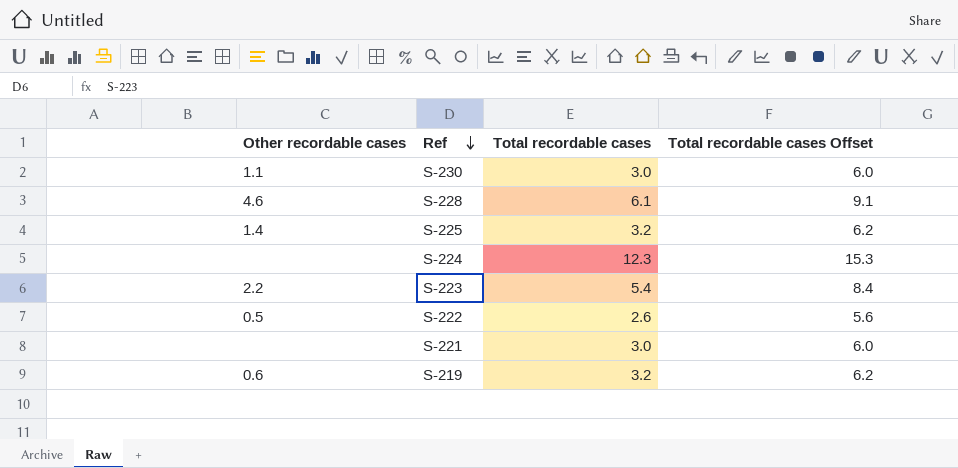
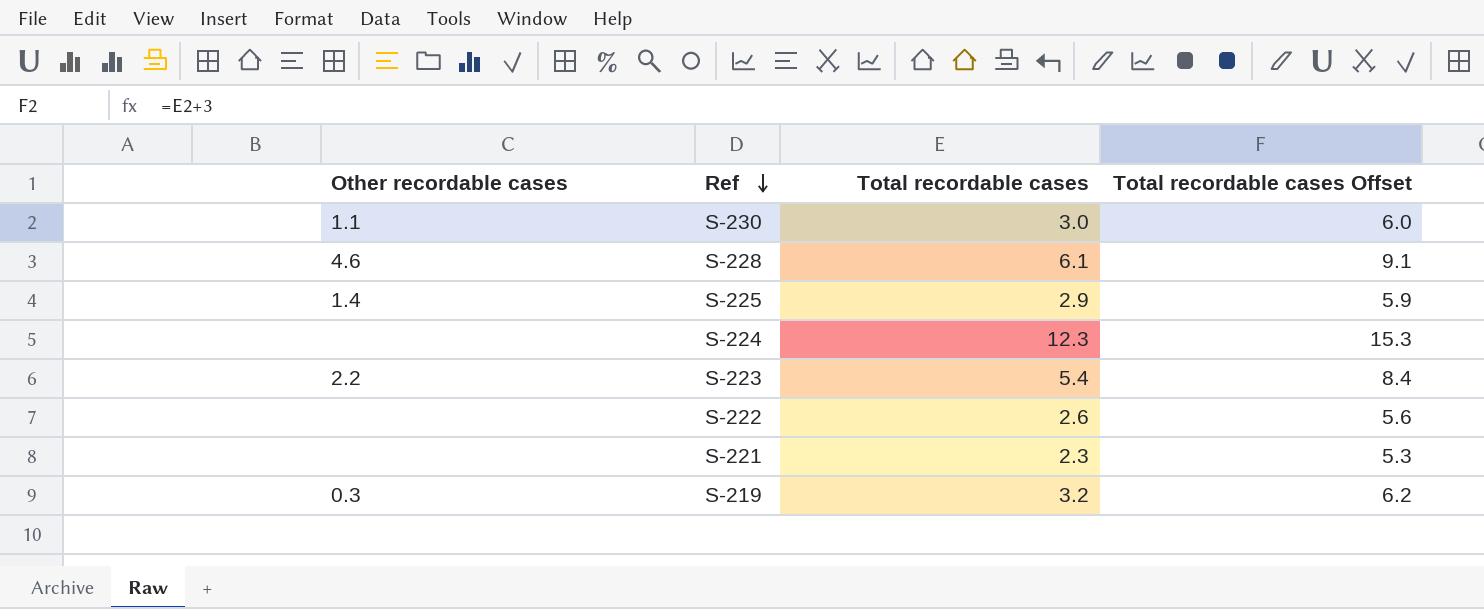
S-225 | Total recordable cases: 3.2 -> 2.9
S-225 | Total recordable cases Offset: 6.2 -> 5.9
S-222 | Other recordable cases: 0.5 -> none
S-221 | Total recordable cases: 3.0 -> 2.3
S-221 | Total recordable cases Offset: 6.0 -> 5.3
S-219 | Other recordable cases: 0.6 -> 0.3

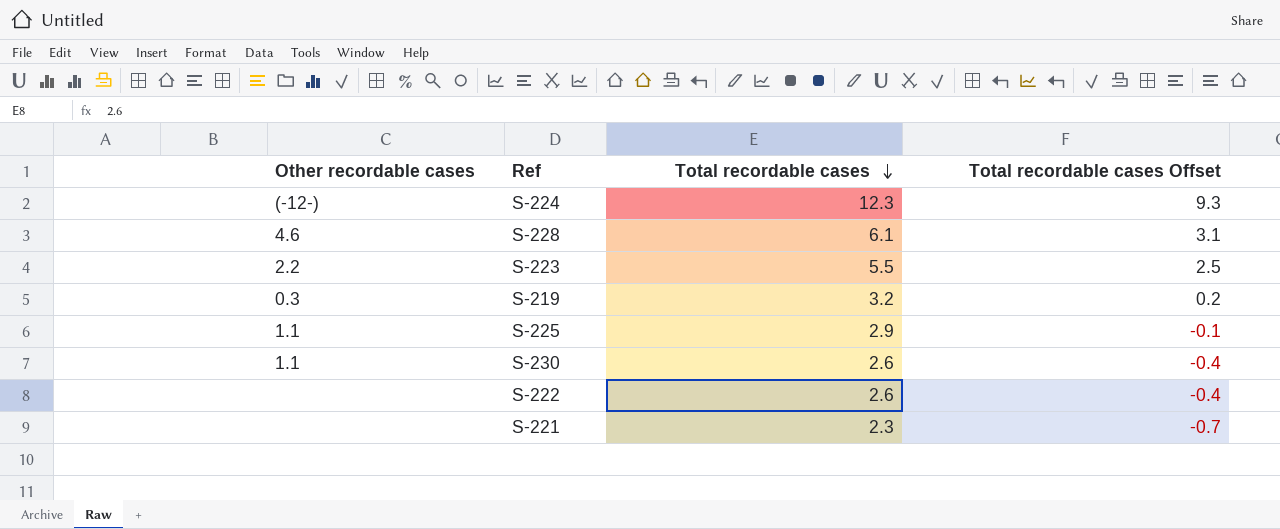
row order: Ref descending -> Total recordable cases descending
column Total recordable cases Offset | formula: [Total recordable cases] + 3 -> [Total recordable cases] - 3
S-224 | Other recordable cases: none -> (-12-)
S-223 | Total recordable cases: 5.4 -> 5.5
S-225 | Other recordable cases: 1.4 -> 1.1
S-230 | Total recordable cases: 3.0 -> 2.6

